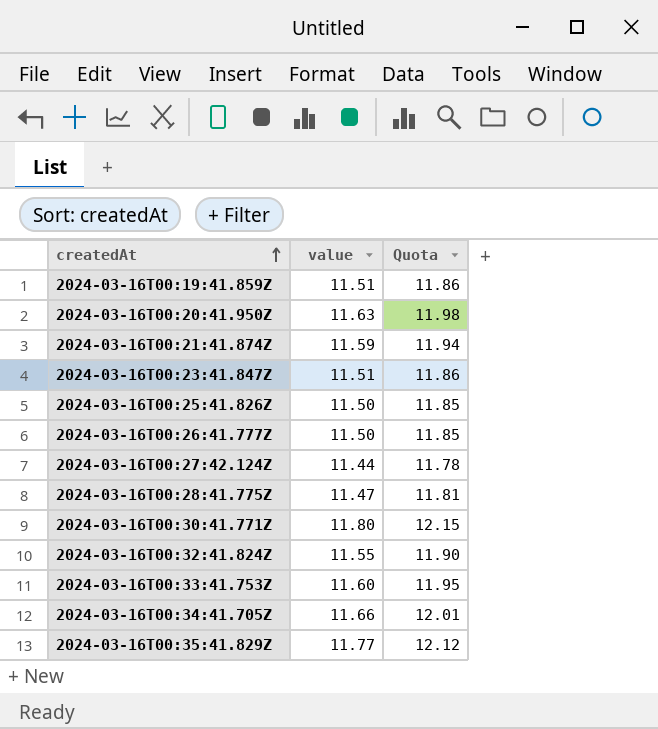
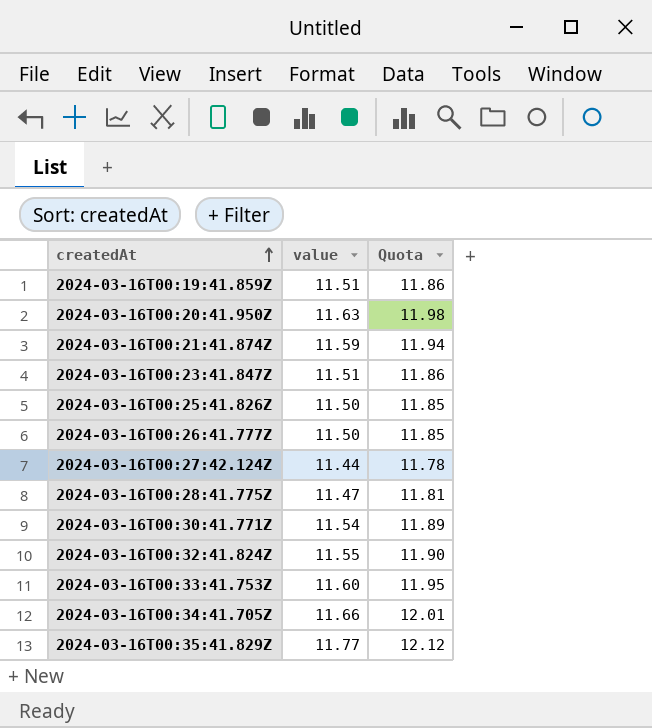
2024-03-16T00:30:41.771Z | value: 11.80 -> 11.54
2024-03-16T00:30:41.771Z | Quota: 12.15 -> 11.89

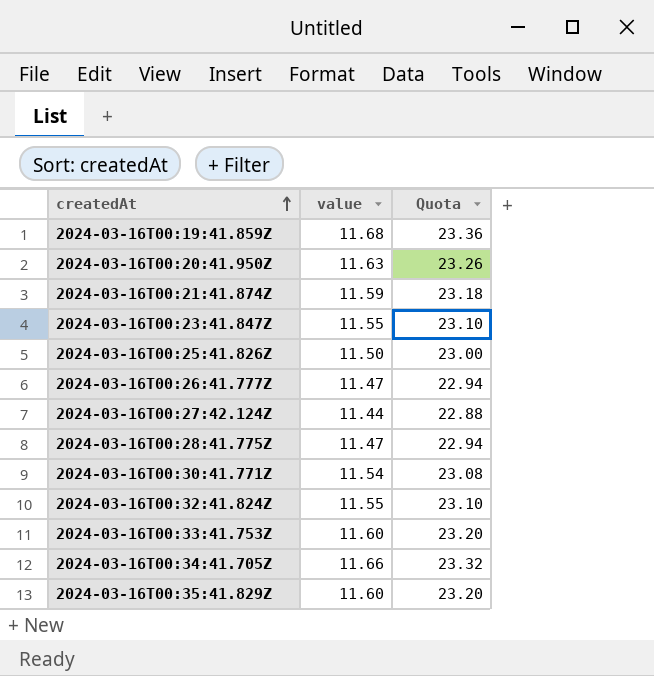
column Quota | formula: [value] * 1.03 -> [value] * 2
2024-03-16T00:19:41.859Z | value: 11.51 -> 11.68
2024-03-16T00:23:41.847Z | value: 11.51 -> 11.55
2024-03-16T00:26:41.777Z | value: 11.50 -> 11.47
2024-03-16T00:35:41.829Z | value: 11.77 -> 11.60

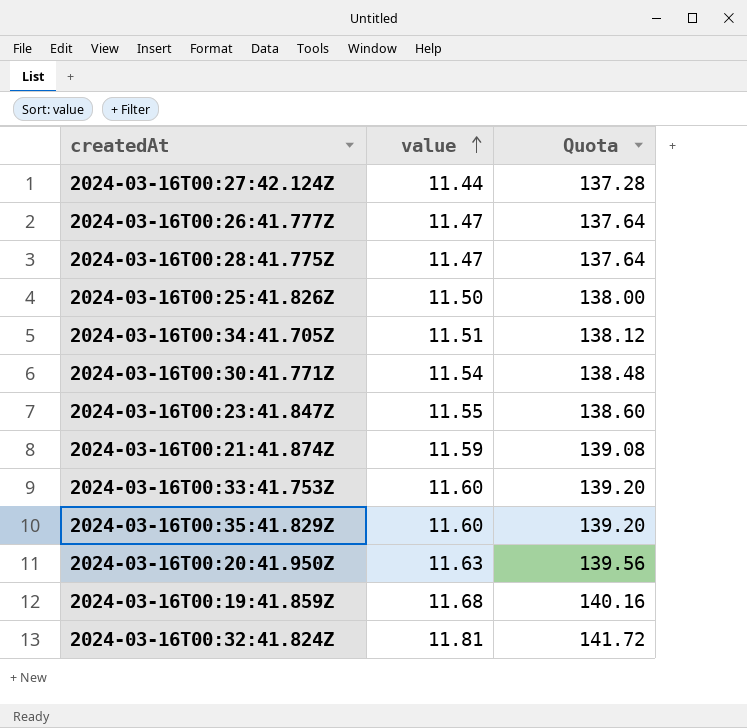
row order: createdAt ascending -> value ascending
column Quota | formula: [value] * 2 -> [value] * 12
2024-03-16T00:34:41.705Z | value: 11.66 -> 11.51
2024-03-16T00:32:41.824Z | value: 11.55 -> 11.81

